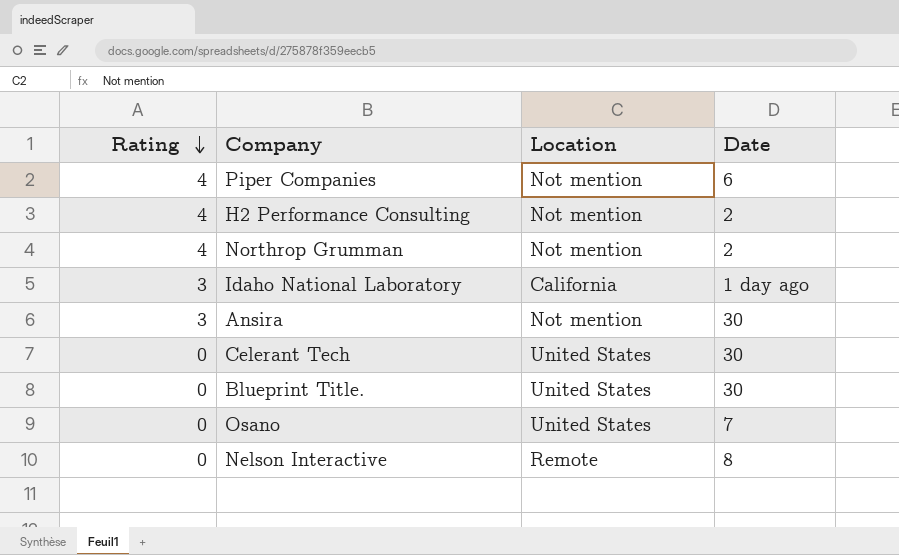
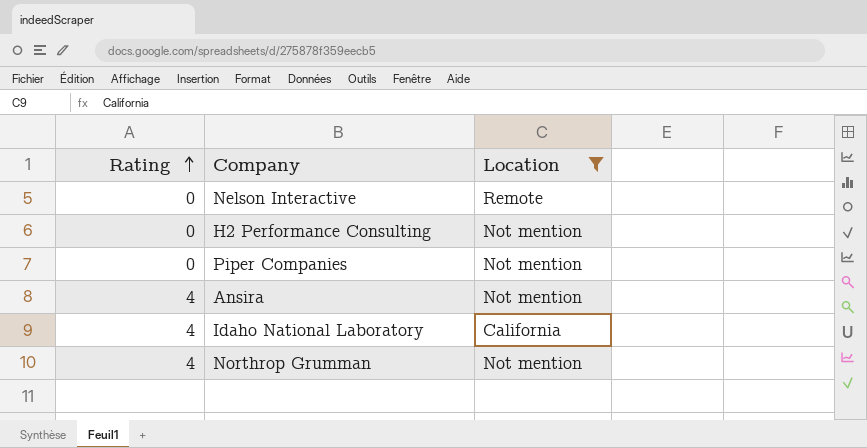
filter: none -> Location != United States
row order: Rating descending -> Rating ascending
column Date | position: 4 -> none
H2 Performance Consulting | Rating: 4 -> 0
Piper Companies | Rating: 4 -> 0
Ansira | Rating: 3 -> 4
Idaho National Laboratory | Rating: 3 -> 4

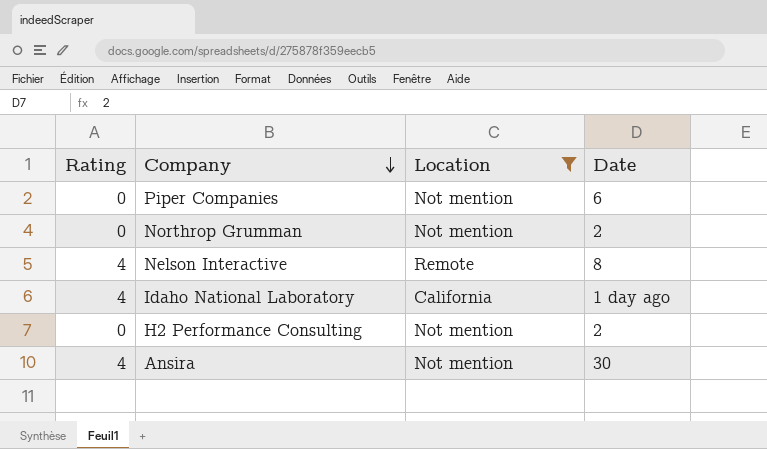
row order: Rating ascending -> Company descending
column Date | position: none -> 4
Northrop Grumman | Rating: 4 -> 0
Nelson Interactive | Rating: 0 -> 4

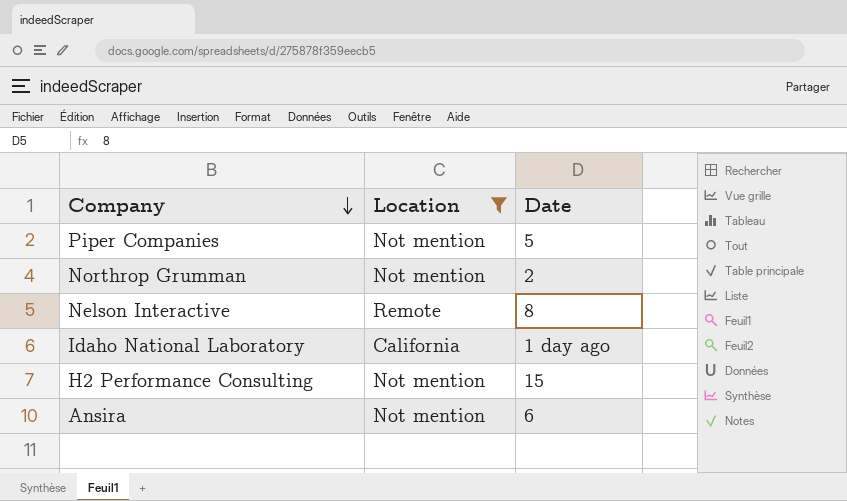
column Rating | position: 1 -> none
Piper Companies | Date: 6 -> 5
H2 Performance Consulting | Date: 2 -> 15
Ansira | Date: 30 -> 6

